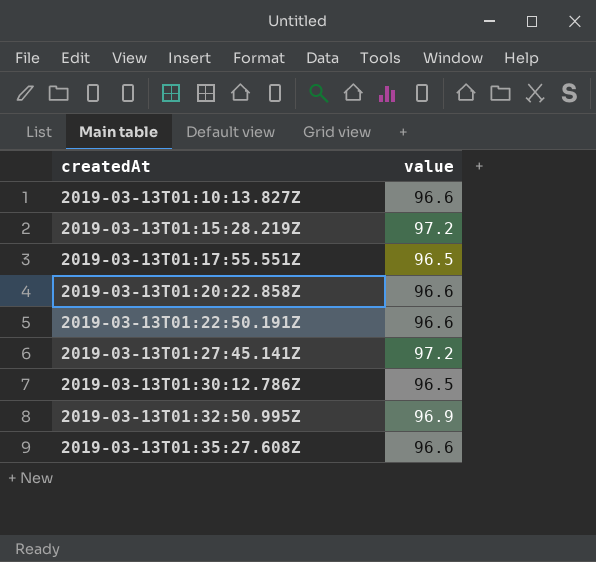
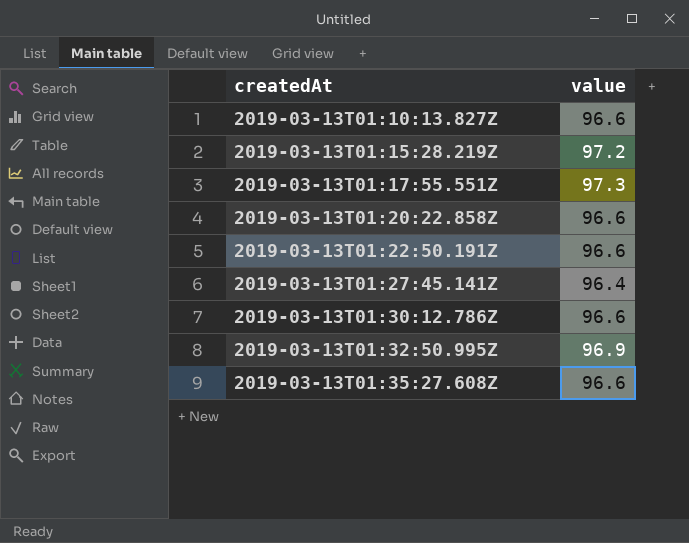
2019-03-13T01:17:55.551Z | value: 96.5 -> 97.3
2019-03-13T01:27:45.141Z | value: 97.2 -> 96.4
2019-03-13T01:30:12.786Z | value: 96.5 -> 96.6

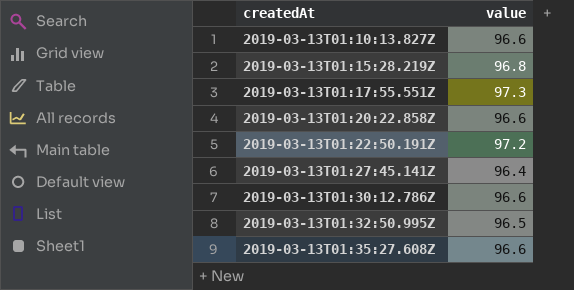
2019-03-13T01:15:28.219Z | value: 97.2 -> 96.8
2019-03-13T01:22:50.191Z | value: 96.6 -> 97.2
2019-03-13T01:32:50.995Z | value: 96.9 -> 96.5

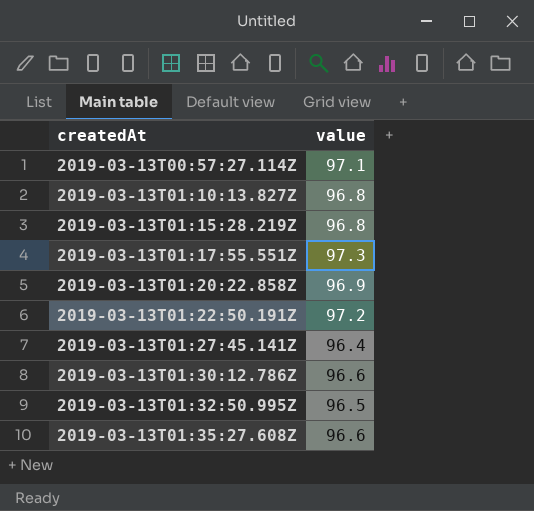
row 2019-03-13T00:57:27.114Z: none -> 97.1
2019-03-13T01:10:13.827Z | value: 96.6 -> 96.8
2019-03-13T01:20:22.858Z | value: 96.6 -> 96.9

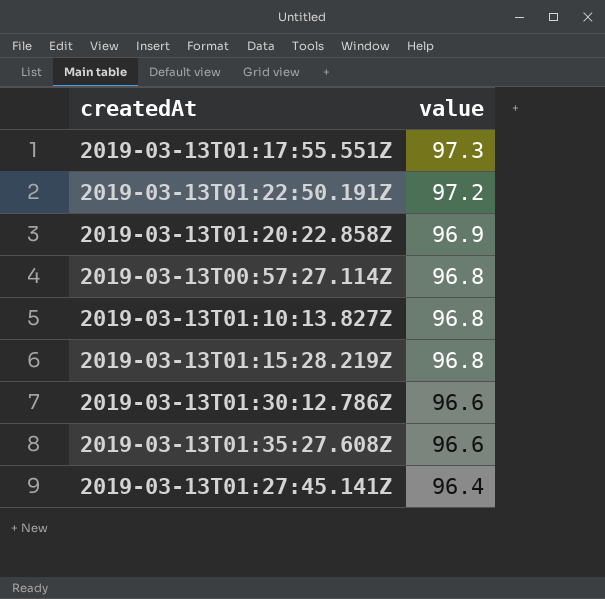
row order: createdAt ascending -> value descending
row 2019-03-13T01:32:50.995Z: 96.5 -> none
2019-03-13T00:57:27.114Z | value: 97.1 -> 96.8

